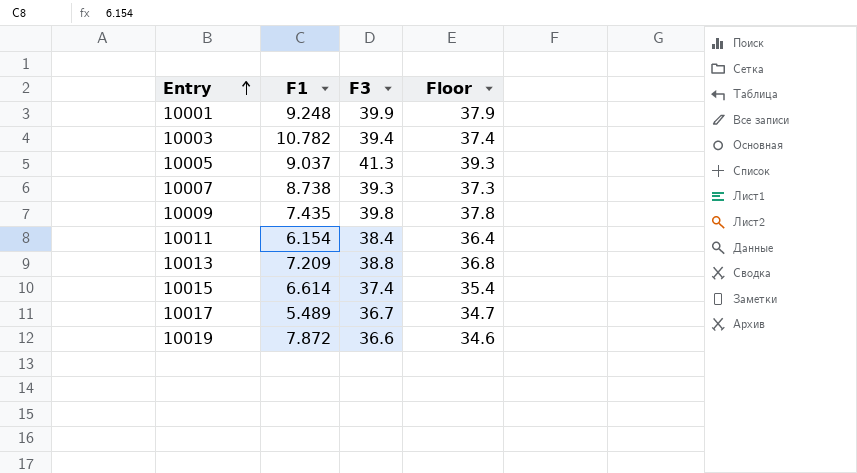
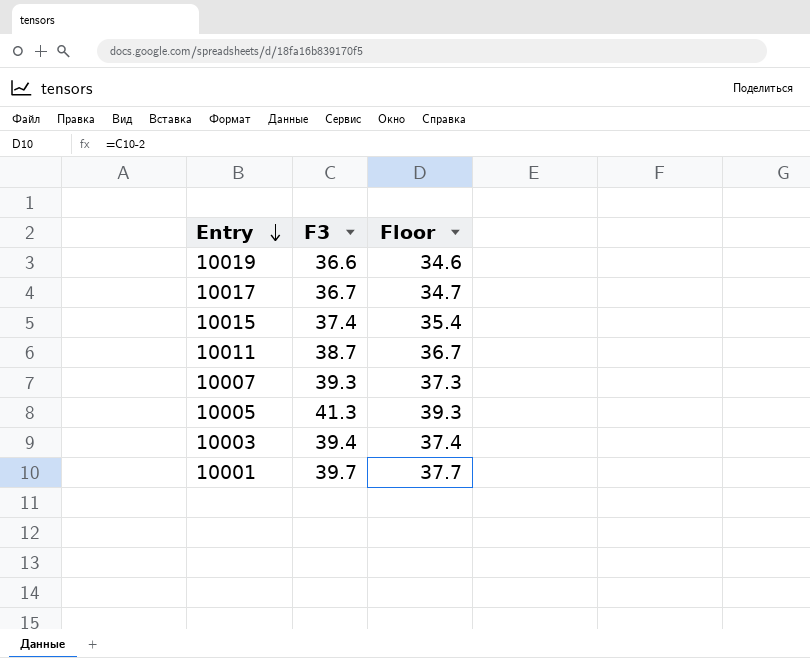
row order: Entry ascending -> Entry descending
column F1 | position: 2 -> none
row 10009: 7.435 | 39.8 | 37.8 -> none
row 10013: 7.209 | 38.8 | 36.8 -> none
10011 | F3: 38.4 -> 38.7
10011 | Floor: 36.4 -> 36.7
10001 | F3: 39.9 -> 39.7
10001 | Floor: 37.9 -> 37.7

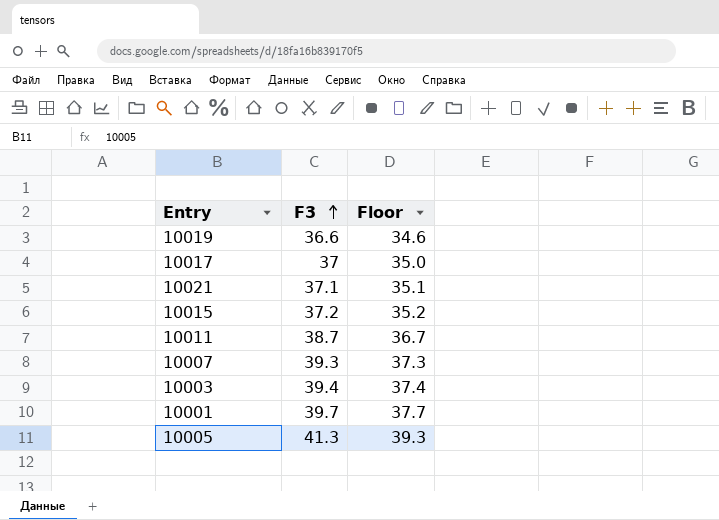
row order: Entry descending -> F3 ascending
10017 | F3: 36.7 -> 37
10017 | Floor: 34.7 -> 35.0
row 10021: none -> 37.1 | 35.1
10015 | F3: 37.4 -> 37.2
10015 | Floor: 35.4 -> 35.2

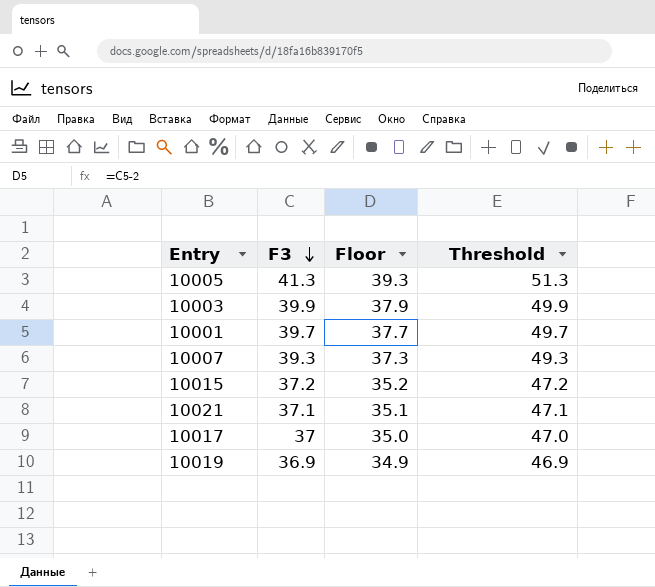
row order: F3 ascending -> F3 descending
column Threshold | formula: none -> [F3] + 10
row 10011: 38.7 | 36.7 -> none
10003 | F3: 39.4 -> 39.9
10003 | Floor: 37.4 -> 37.9
10019 | F3: 36.6 -> 36.9
10019 | Floor: 34.6 -> 34.9

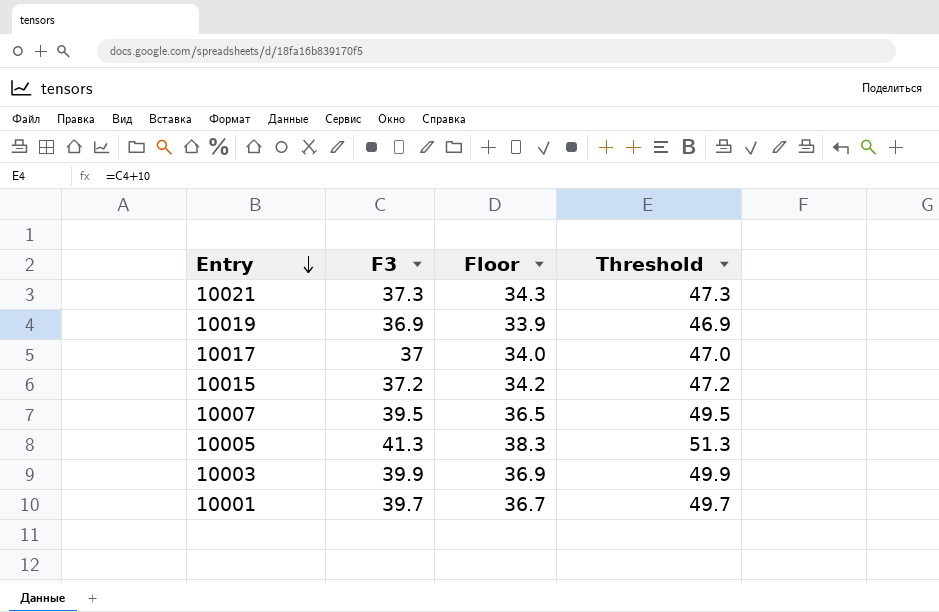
row order: F3 descending -> Entry descending
column Floor | formula: [F3] - 2 -> [F3] - 3
10021 | F3: 37.1 -> 37.3
10021 | Threshold: 47.1 -> 47.3
10007 | F3: 39.3 -> 39.5
10007 | Threshold: 49.3 -> 49.5

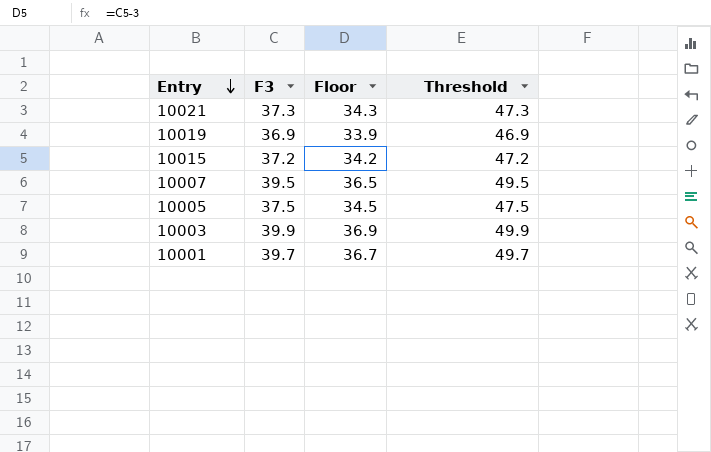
row 10017: 37 | 34.0 | 47.0 -> none
10005 | F3: 41.3 -> 37.5
10005 | Floor: 38.3 -> 34.5
10005 | Threshold: 51.3 -> 47.5

